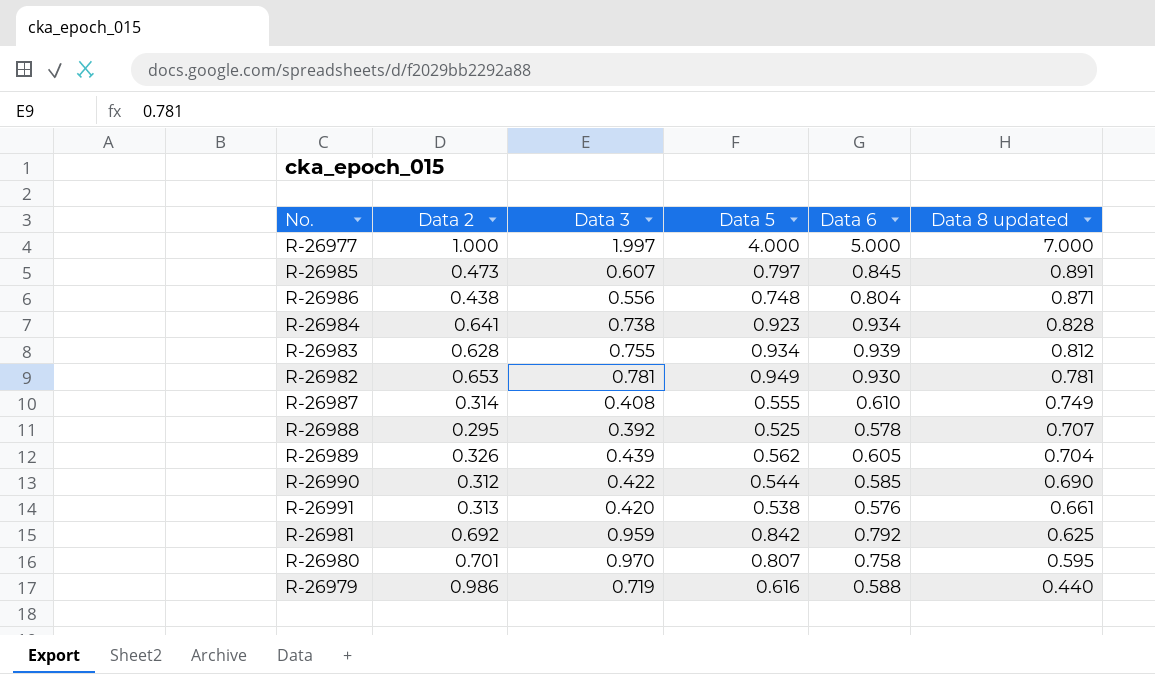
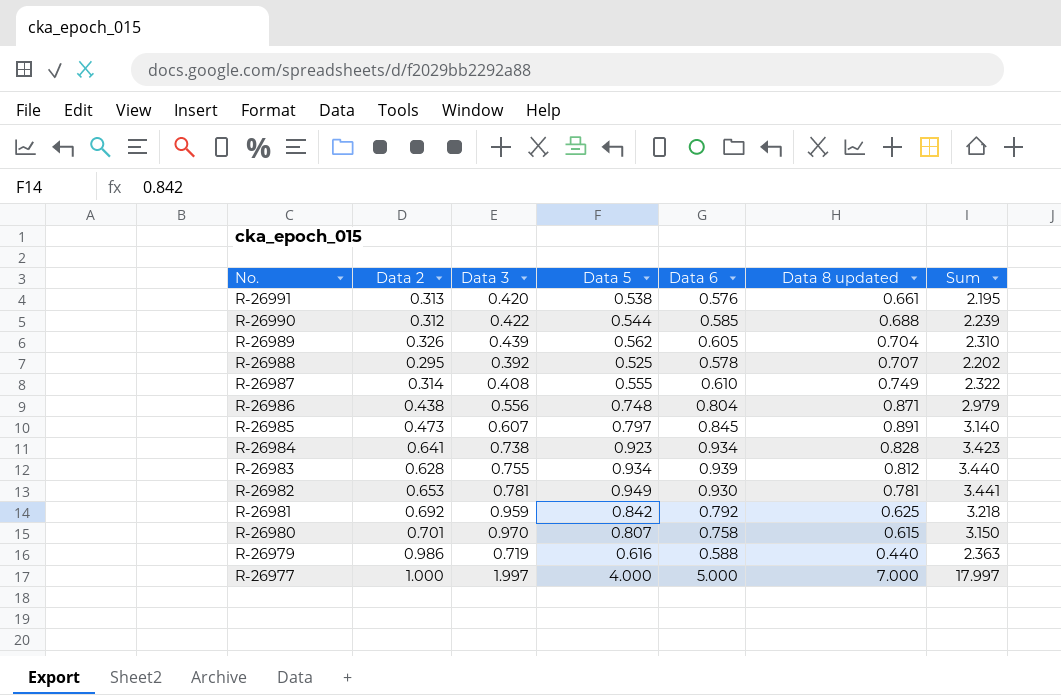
row order: Data 8 updated descending -> No. descending
column Sum | formula: none -> [Data 3] + [Data 5] + [Data 6] + [Data 8 updated]
R-26990 | Data 8 updated: 0.690 -> 0.688
R-26980 | Data 8 updated: 0.595 -> 0.615

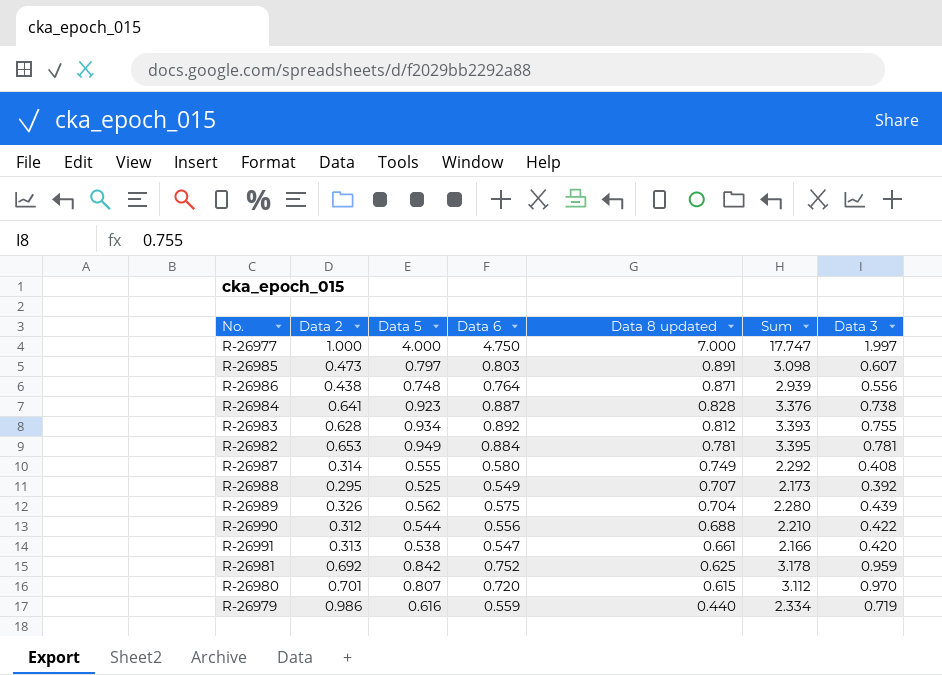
row order: No. descending -> Data 8 updated descending
column Data 3 | position: 3 -> 7
R-26977 | Data 6: 5.000 -> 4.750
R-26977 | Sum: 17.997 -> 17.747
R-26985 | Data 6: 0.845 -> 0.803
R-26985 | Sum: 3.140 -> 3.098
R-26986 | Data 6: 0.804 -> 0.764
R-26986 | Sum: 2.979 -> 2.939
R-26984 | Data 6: 0.934 -> 0.887
R-26984 | Sum: 3.423 -> 3.376
R-26983 | Data 6: 0.939 -> 0.892
R-26983 | Sum: 3.440 -> 3.393
R-26982 | Data 6: 0.930 -> 0.884
R-26982 | Sum: 3.441 -> 3.395
R-26987 | Data 6: 0.610 -> 0.580
R-26987 | Sum: 2.322 -> 2.292
R-26988 | Data 6: 0.578 -> 0.549
R-26988 | Sum: 2.202 -> 2.173
R-26989 | Data 6: 0.605 -> 0.575
R-26989 | Sum: 2.310 -> 2.280
R-26990 | Data 6: 0.585 -> 0.556
R-26990 | Sum: 2.239 -> 2.210
R-26991 | Data 6: 0.576 -> 0.547
R-26991 | Sum: 2.195 -> 2.166
R-26981 | Data 6: 0.792 -> 0.752
R-26981 | Sum: 3.218 -> 3.178
R-26980 | Data 6: 0.758 -> 0.720
R-26980 | Sum: 3.150 -> 3.112
R-26979 | Data 6: 0.588 -> 0.559
R-26979 | Sum: 2.363 -> 2.334

